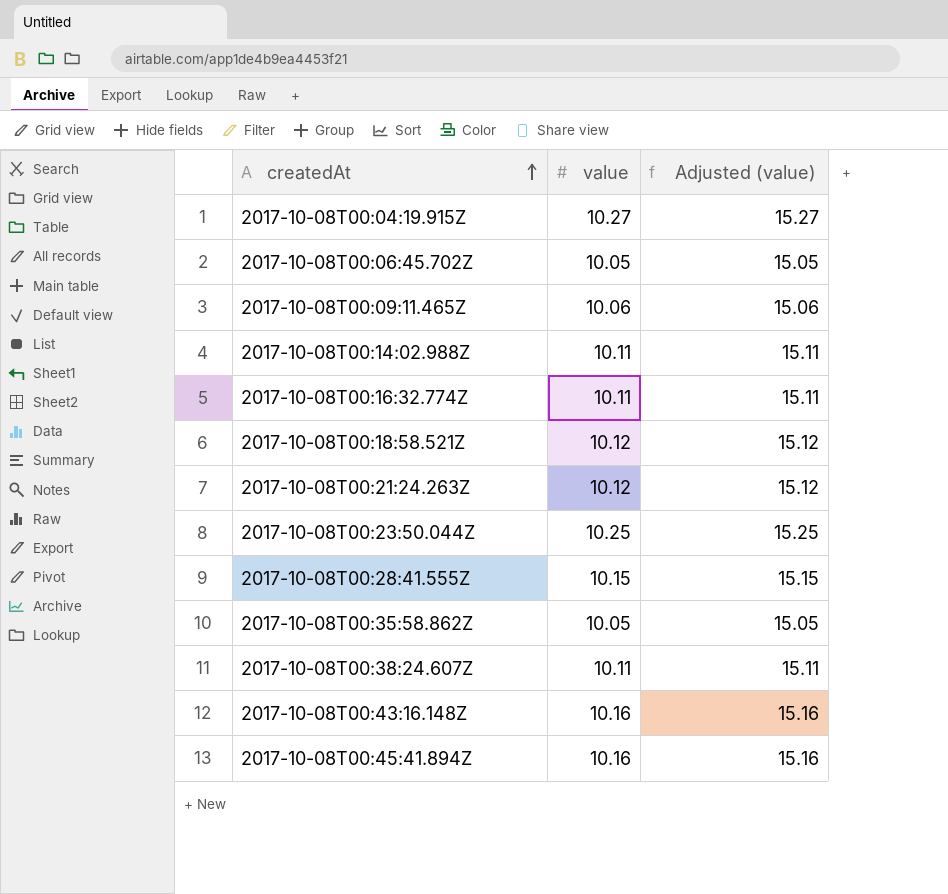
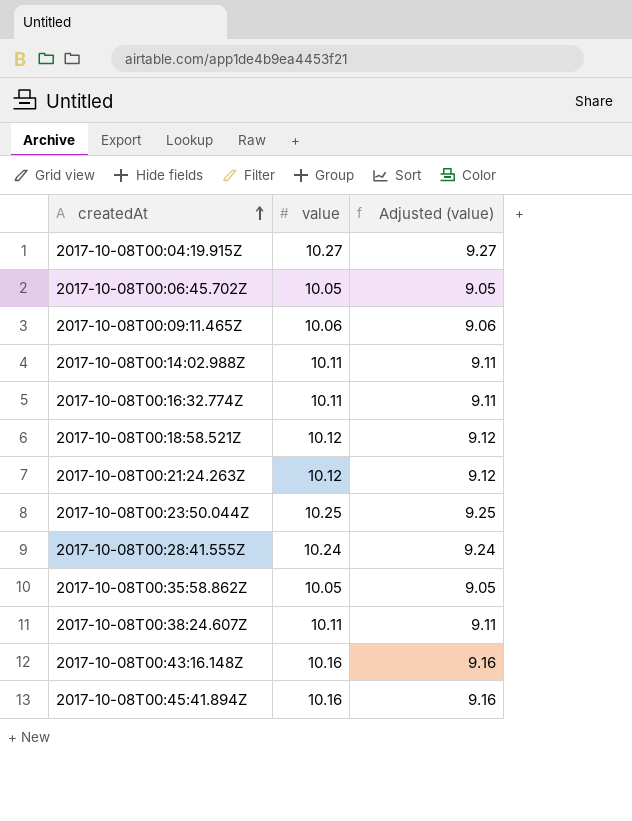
column Adjusted (value) | formula: [value] + 5 -> [value] - 1
2017-10-08T00:28:41.555Z | value: 10.15 -> 10.24

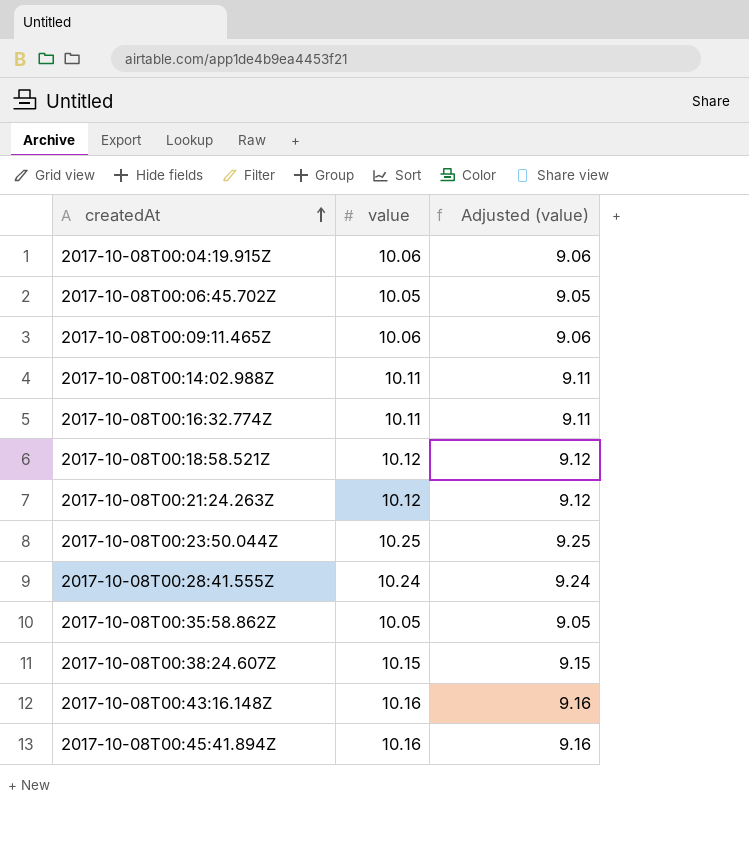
2017-10-08T00:04:19.915Z | value: 10.27 -> 10.06
2017-10-08T00:04:19.915Z | Adjusted (value): 9.27 -> 9.06
2017-10-08T00:38:24.607Z | value: 10.11 -> 10.15
2017-10-08T00:38:24.607Z | Adjusted (value): 9.11 -> 9.15

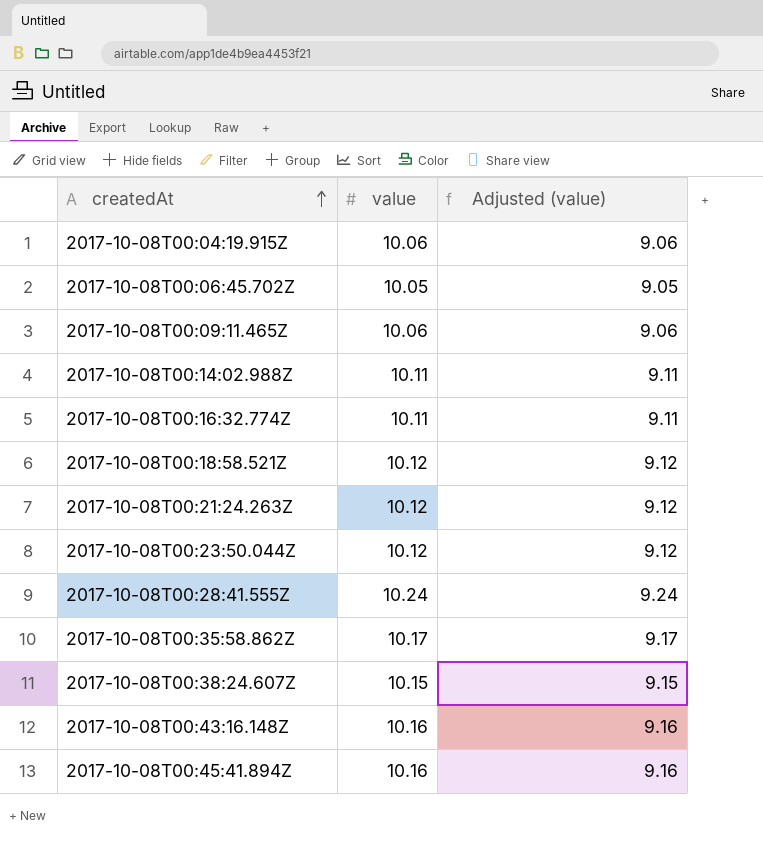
2017-10-08T00:23:50.044Z | value: 10.25 -> 10.12
2017-10-08T00:23:50.044Z | Adjusted (value): 9.25 -> 9.12
2017-10-08T00:35:58.862Z | value: 10.05 -> 10.17
2017-10-08T00:35:58.862Z | Adjusted (value): 9.05 -> 9.17

